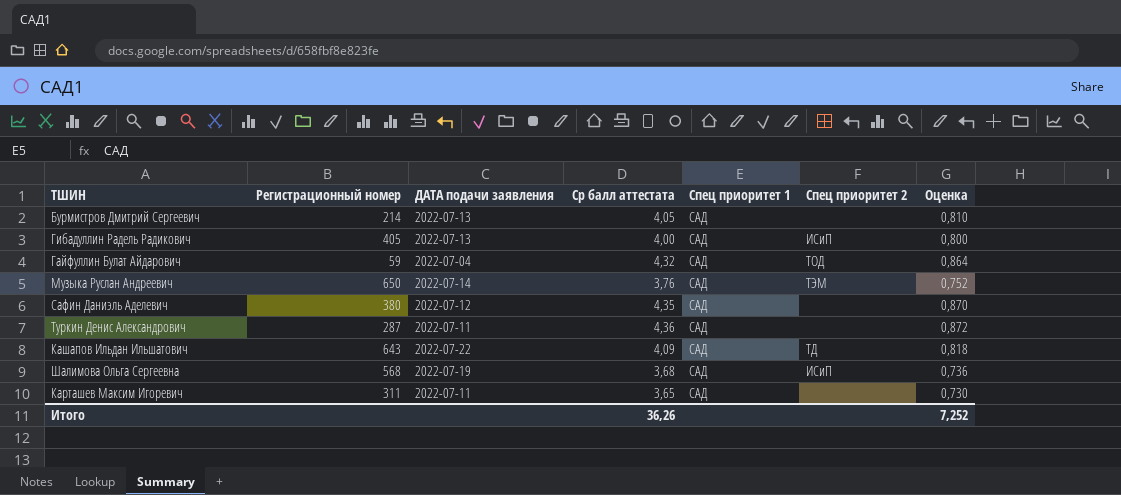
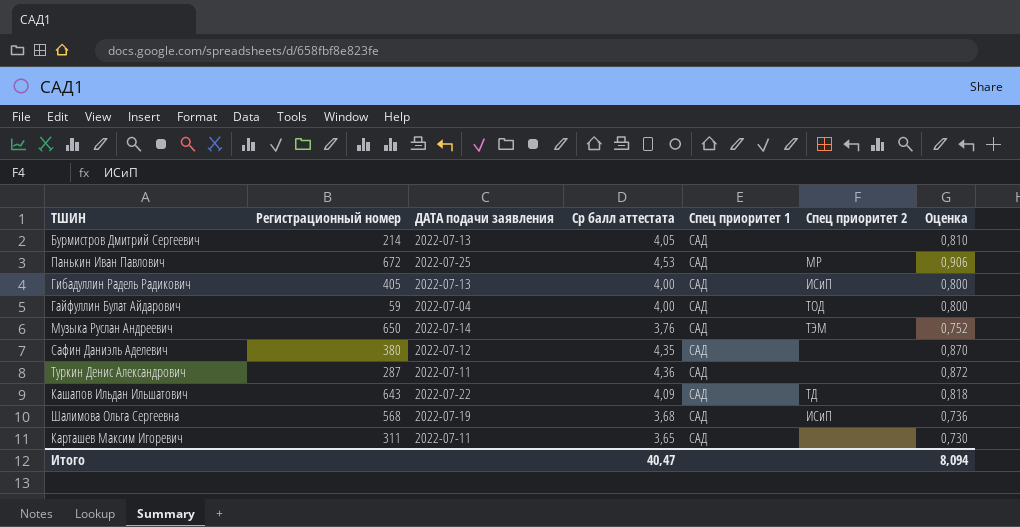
row Панькин Иван Павлович: none -> 672 | 2022-07-25 | 4,53 | САД | МР | 0,906
Гайфуллин Булат Айдарович | Ср балл аттестата: 4,32 -> 4,00
Гайфуллин Булат Айдарович | Оценка: 0,864 -> 0,800
Итого | Ср балл аттестата: 36,26 -> 40,47
Итого | Оценка: 7,252 -> 8,094

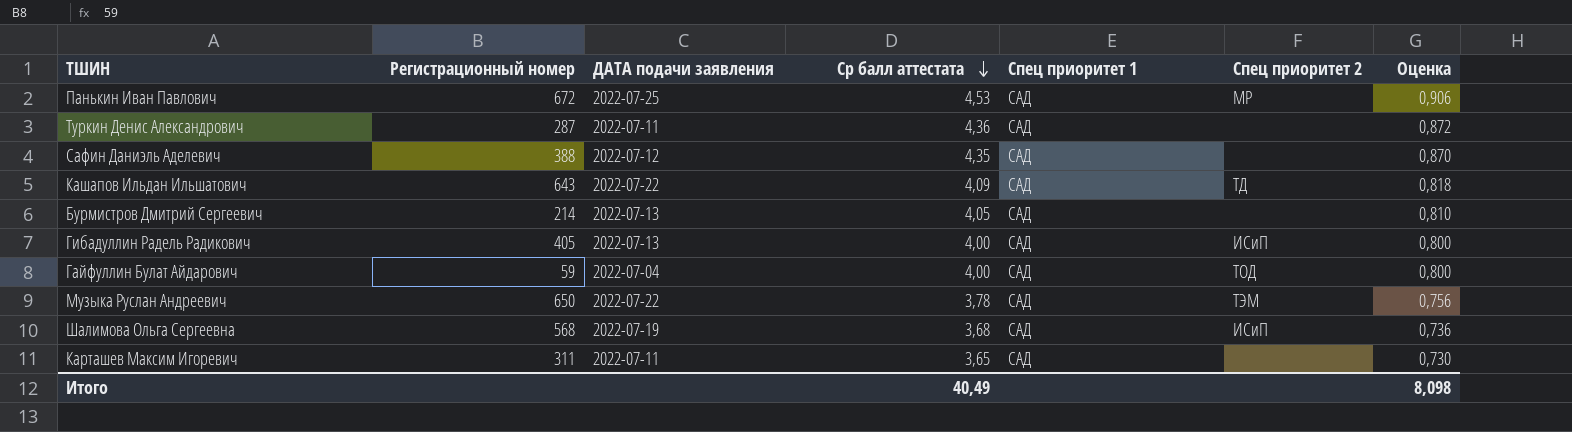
row order: none -> Ср балл аттестата descending
Сафин Даниэль Аделевич | Регистрационный номер: 380 -> 388
Музыка Руслан Андреевич | ДАТА подачи заявления: 2022-07-14 -> 2022-07-22
Музыка Руслан Андреевич | Ср балл аттестата: 3,76 -> 3,78
Музыка Руслан Андреевич | Оценка: 0,752 -> 0,756
Итого | Ср балл аттестата: 40,47 -> 40,49
Итого | Оценка: 8,094 -> 8,098

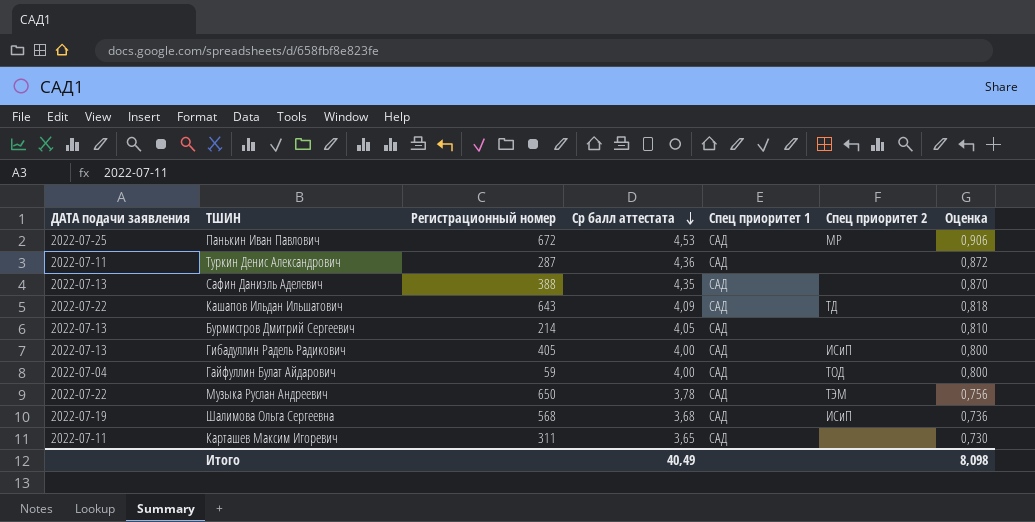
column ДАТА подачи заявления | position: 3 -> 1
Сафин Даниэль Аделевич | ДАТА подачи заявления: 2022-07-12 -> 2022-07-13

